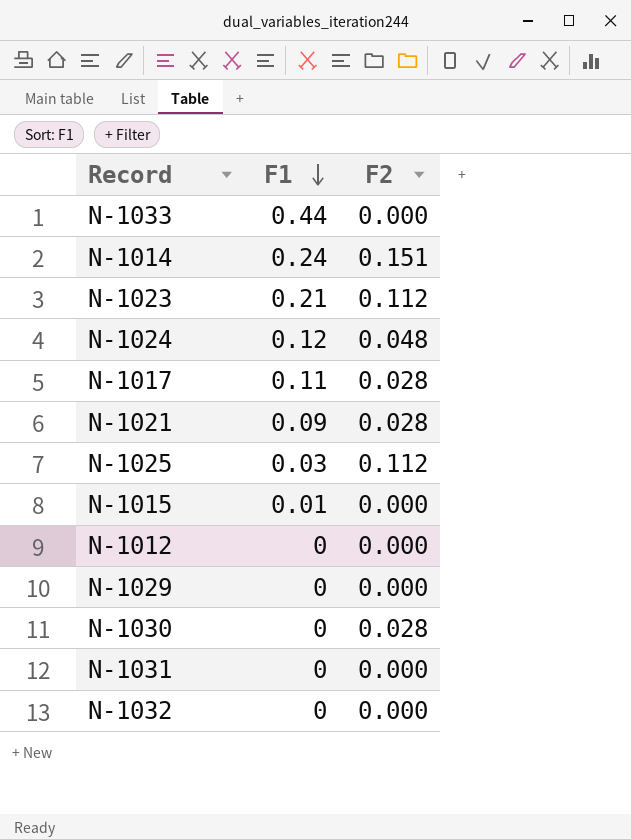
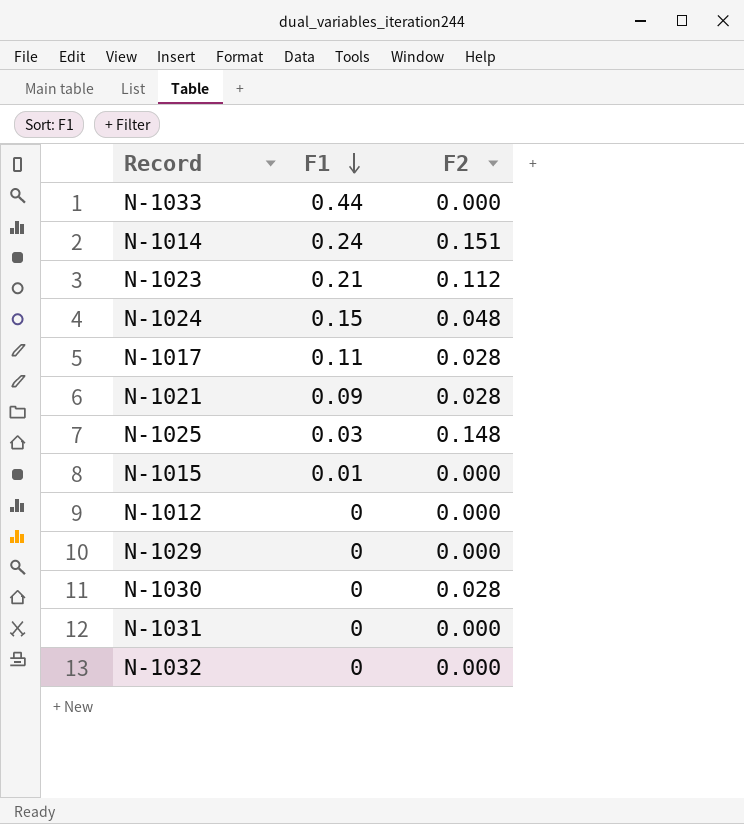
N-1024 | F1: 0.12 -> 0.15
N-1025 | F2: 0.112 -> 0.148

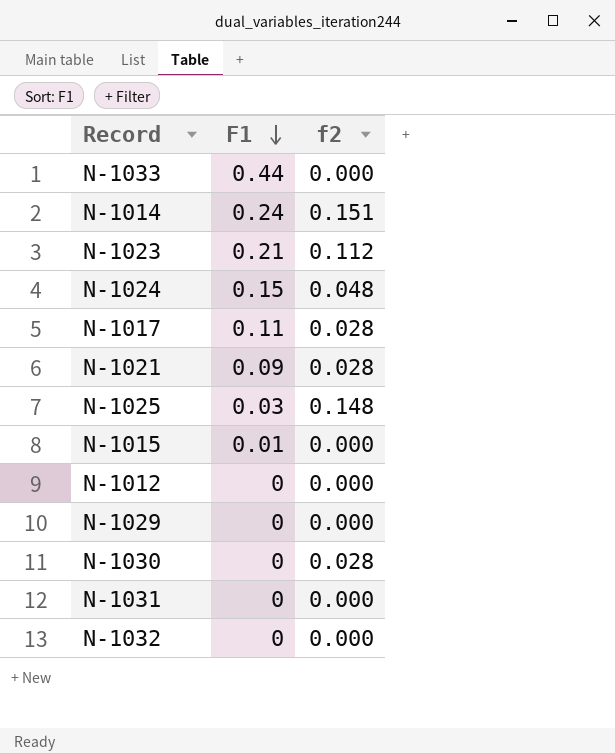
column name: F2 -> f2

